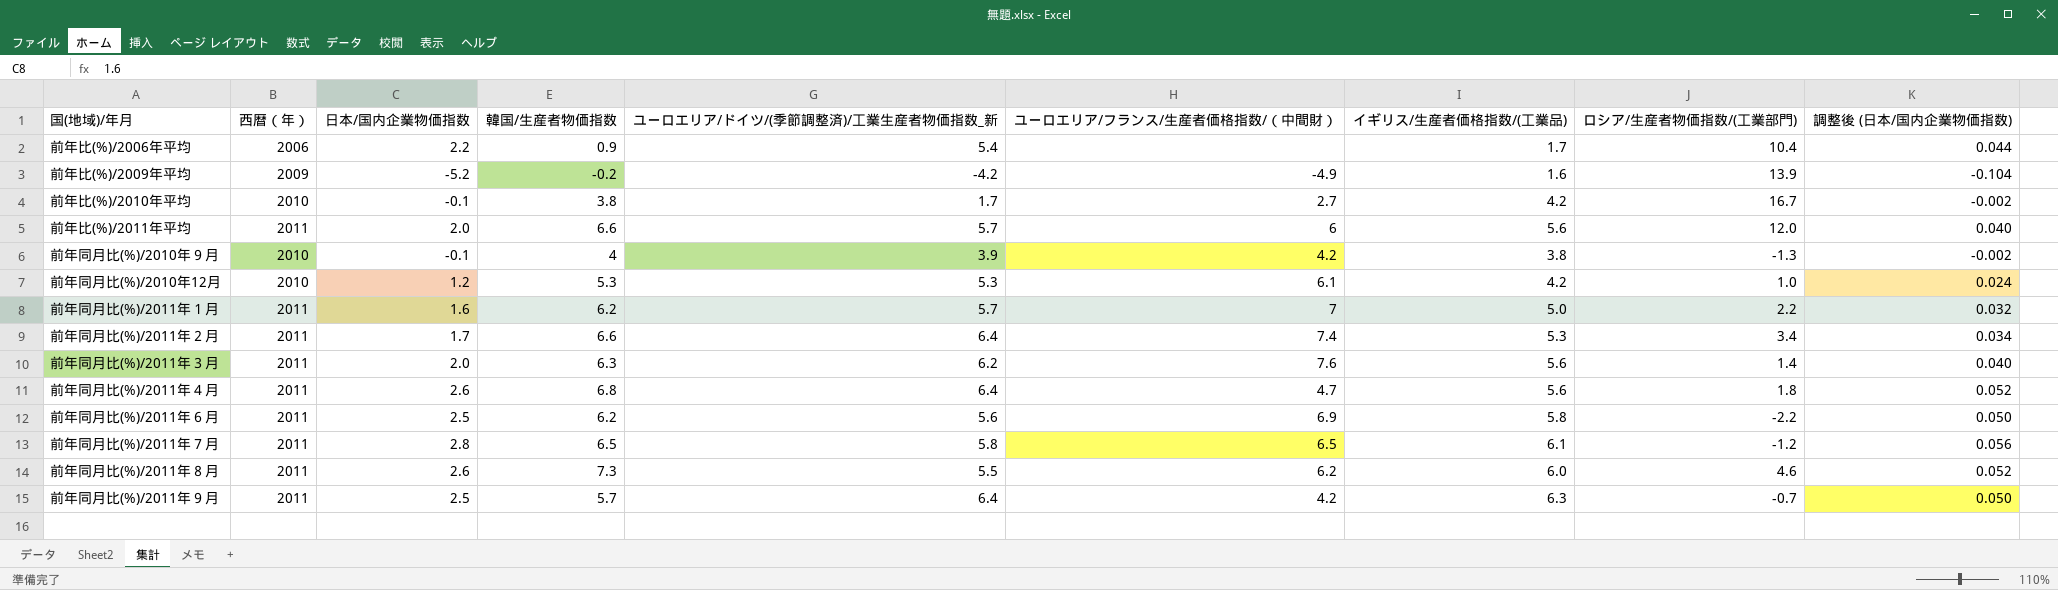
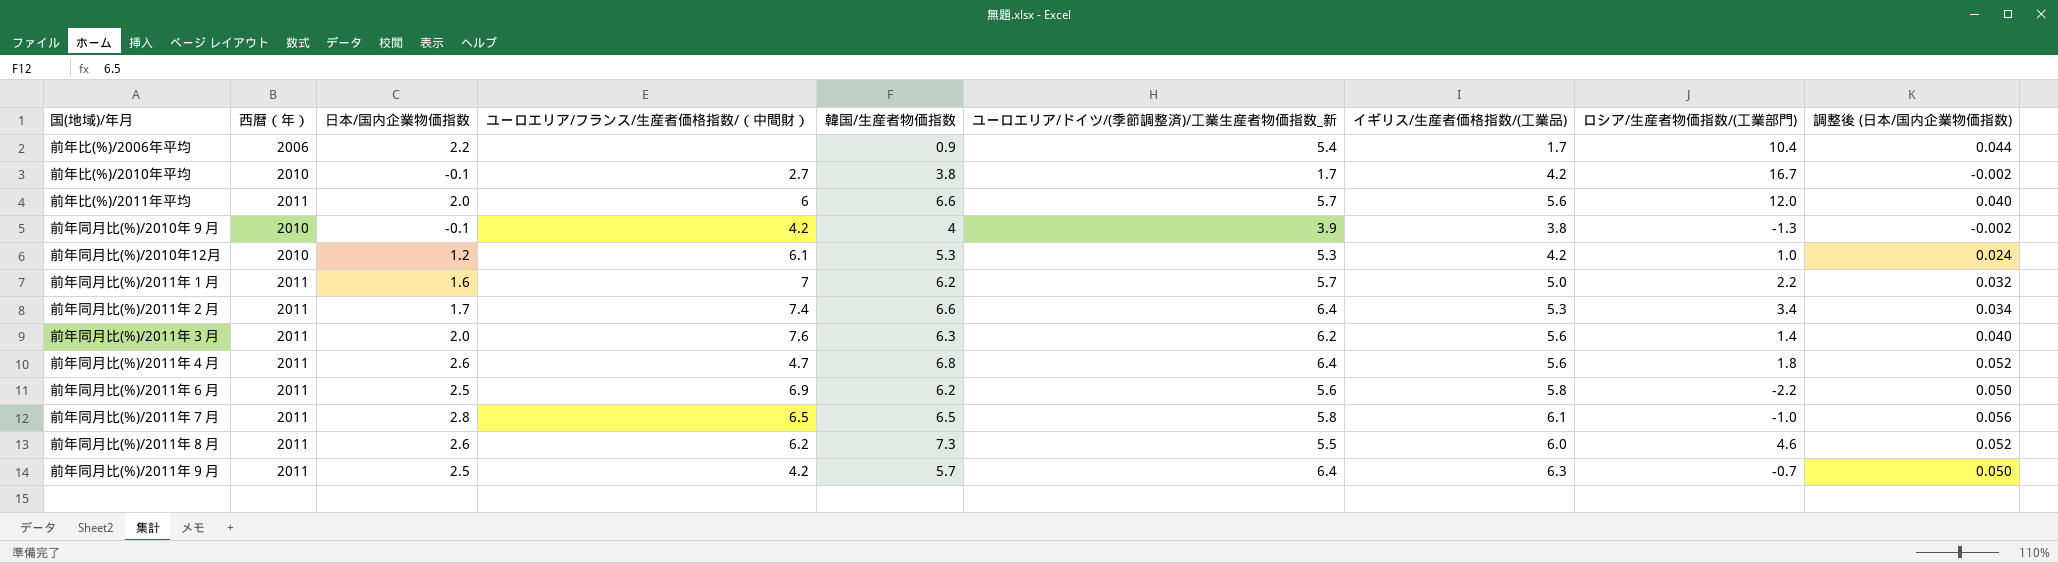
column ユーロエリア/フランス/生産者価格指数/（中間財） | position: 6 -> 4
row 前年比(%)/2009年平均: 2009 | -5.2 | -0.2 | -4.2 | -4.9 | 1.6 | 13.9 | -0.104 -> none
前年同月比(%)/2011年７月 | ロシア/生産者物価指数/(工業部門): -1.2 -> -1.0

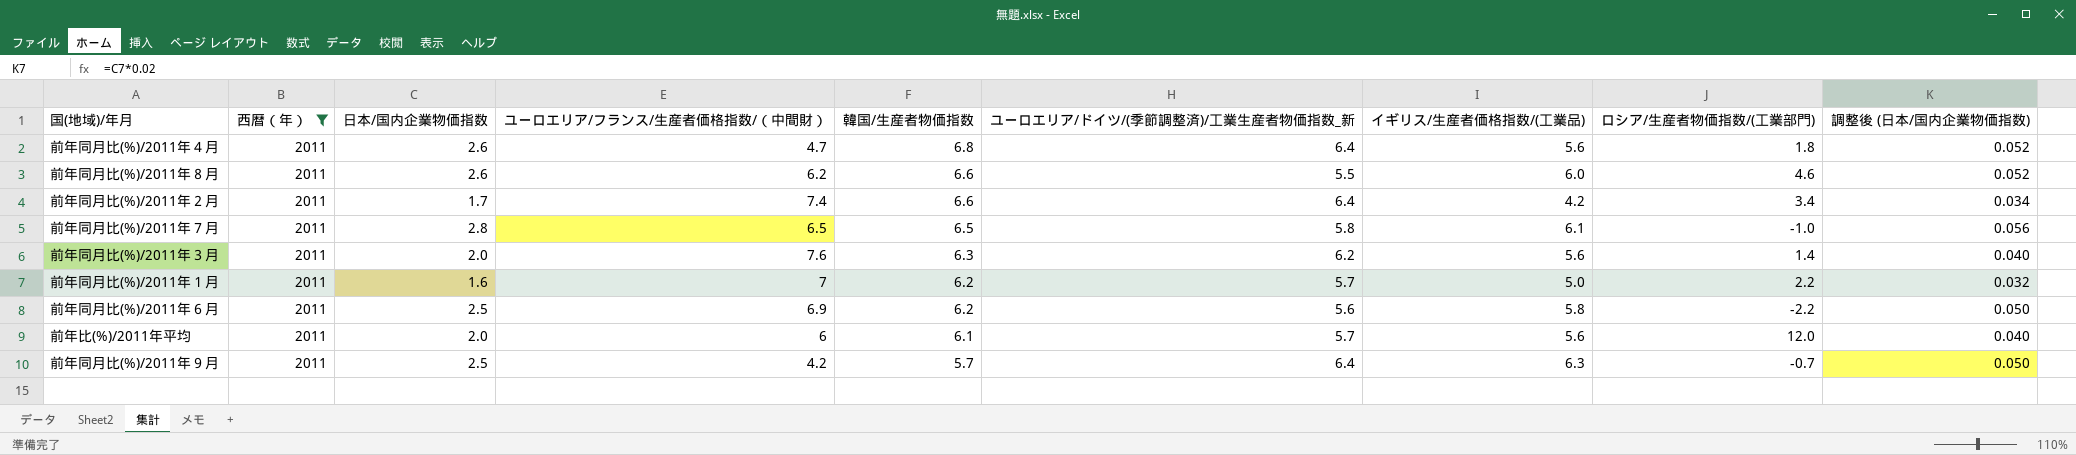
filter: none -> 西暦（年） = 2011
row order: none -> 韓国/生産者物価指数 descending
前年同月比(%)/2011年８月 | 韓国/生産者物価指数: 7.3 -> 6.6
前年同月比(%)/2011年２月 | イギリス/生産者価格指数/(工業品): 5.3 -> 4.2
前年比(%)/2011年平均 | 韓国/生産者物価指数: 6.6 -> 6.1

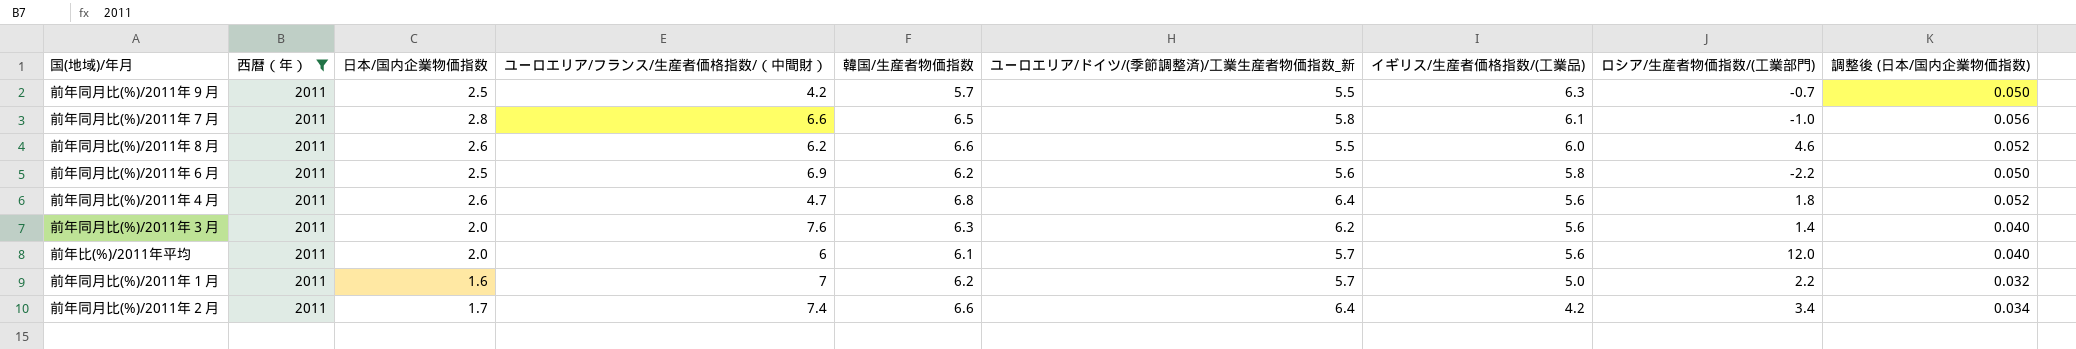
row order: 韓国/生産者物価指数 descending -> イギリス/生産者価格指数/(工業品) descending
前年同月比(%)/2011年９月 | ユーロエリア/ドイツ/(季節調整済)/工業生産者物価指数_新: 6.4 -> 5.5
前年同月比(%)/2011年７月 | ユーロエリア/フランス/生産者価格指数/（中間財）: 6.5 -> 6.6

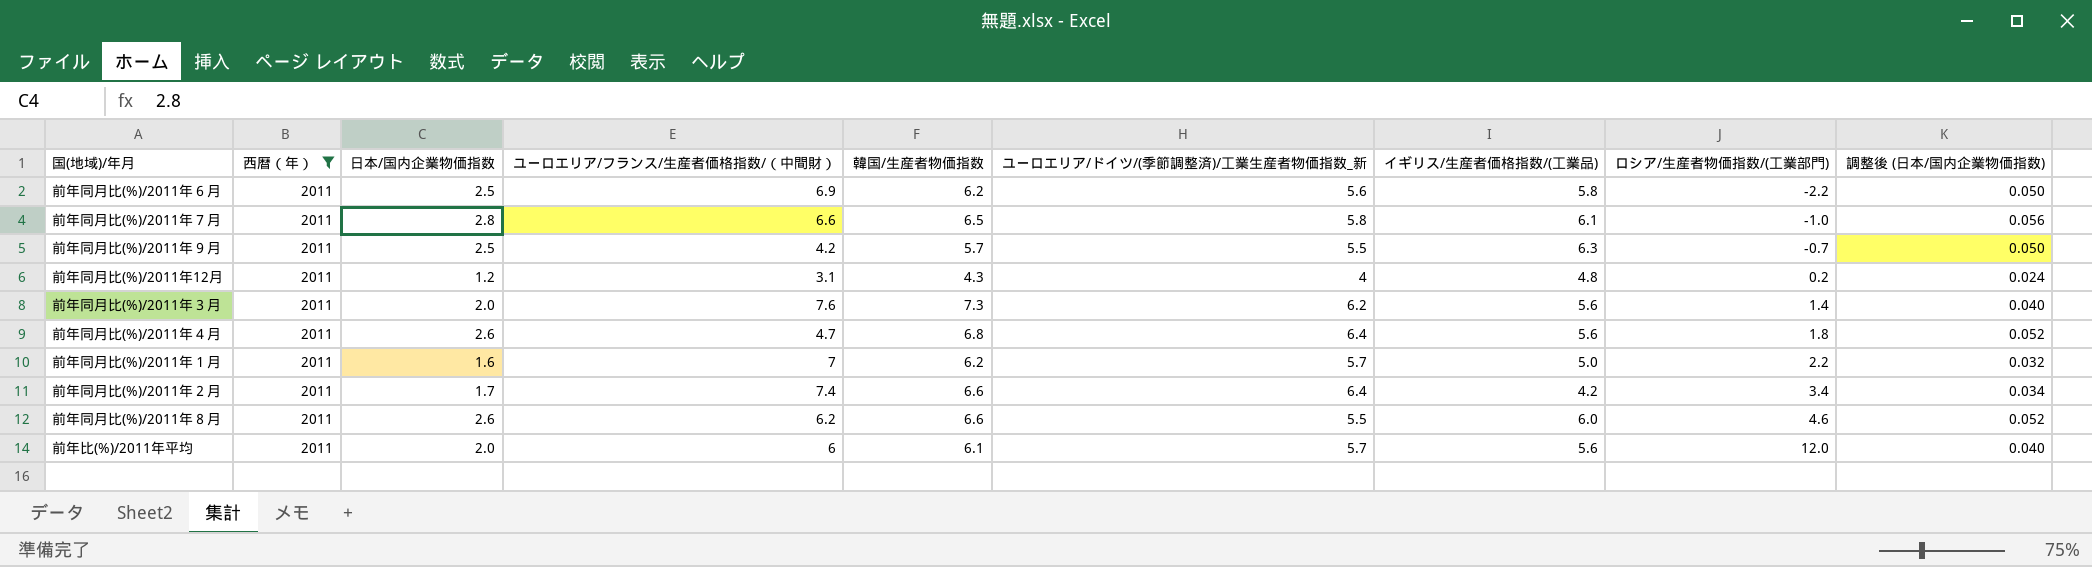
row order: イギリス/生産者価格指数/(工業品) descending -> ロシア/生産者物価指数/(工業部門) ascending
row 前年同月比(%)/2011年12月: none -> 2011 | 1.2 | 3.1 | 4.3 | 4 | 4.8 | 0.2 | 0.024
前年同月比(%)/2011年３月 | 韓国/生産者物価指数: 6.3 -> 7.3

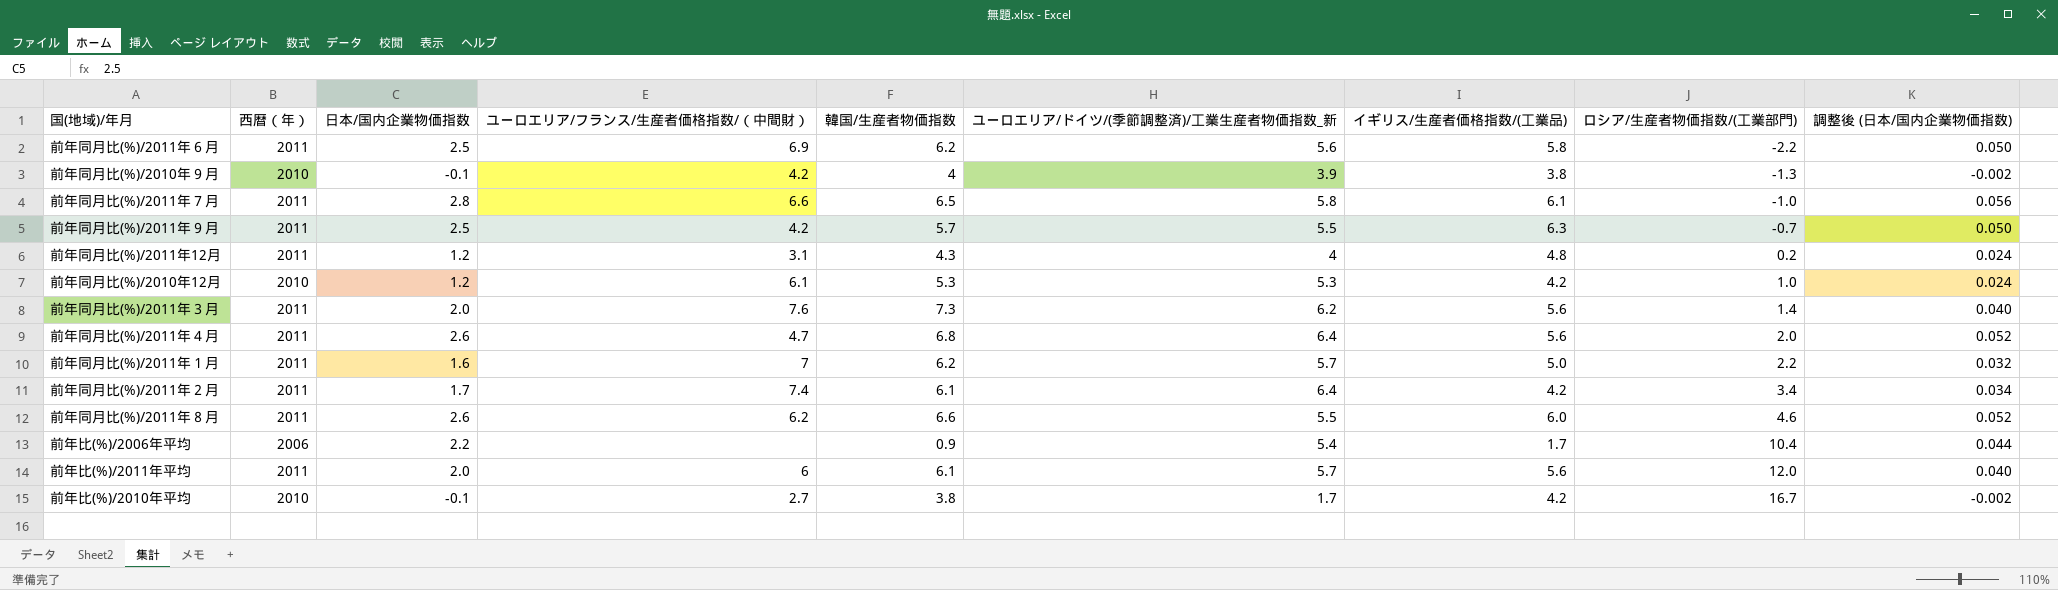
filter: 西暦（年） = 2011 -> none
前年同月比(%)/2011年４月 | ロシア/生産者物価指数/(工業部門): 1.8 -> 2.0
前年同月比(%)/2011年２月 | 韓国/生産者物価指数: 6.6 -> 6.1

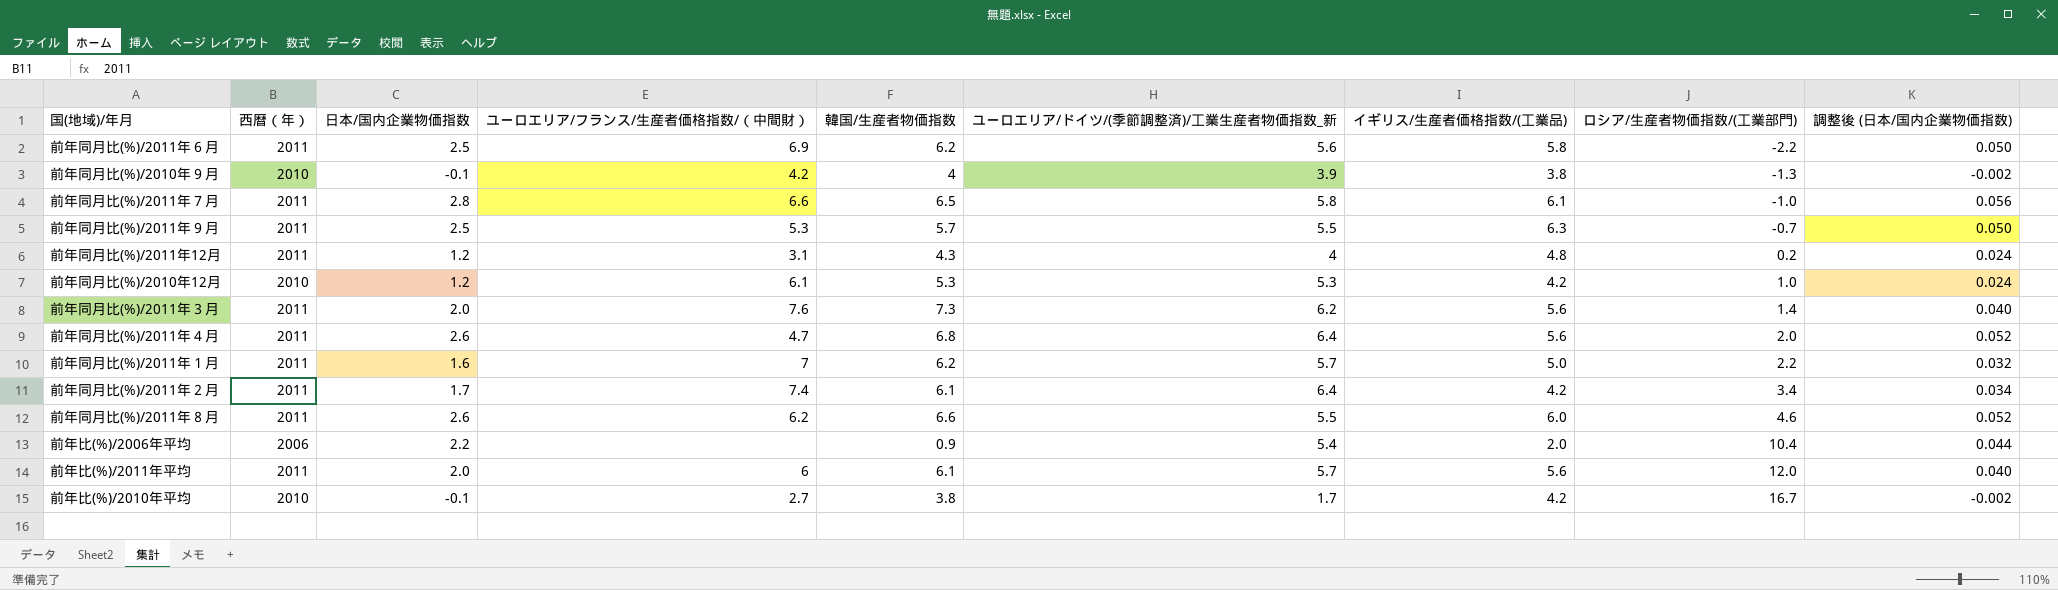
前年同月比(%)/2011年９月 | ユーロエリア/フランス/生産者価格指数/（中間財）: 4.2 -> 5.3
前年比(%)/2006年平均 | イギリス/生産者価格指数/(工業品): 1.7 -> 2.0

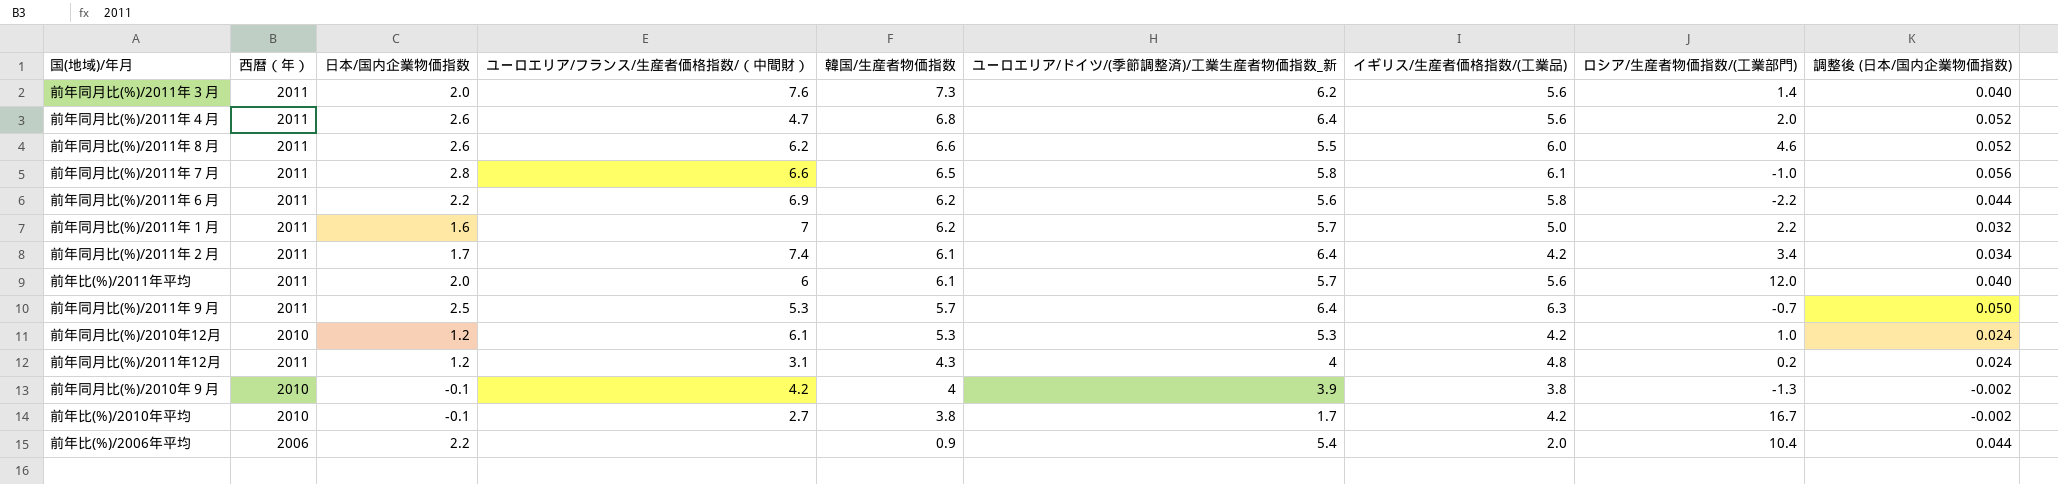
row order: ロシア/生産者物価指数/(工業部門) ascending -> 韓国/生産者物価指数 descending
前年同月比(%)/2011年６月 | 日本/国内企業物価指数: 2.5 -> 2.2
前年同月比(%)/2011年６月 | 調整後 (日本/国内企業物価指数): 0.050 -> 0.044
前年同月比(%)/2011年９月 | ユーロエリア/ドイツ/(季節調整済)/工業生産者物価指数_新: 5.5 -> 6.4

